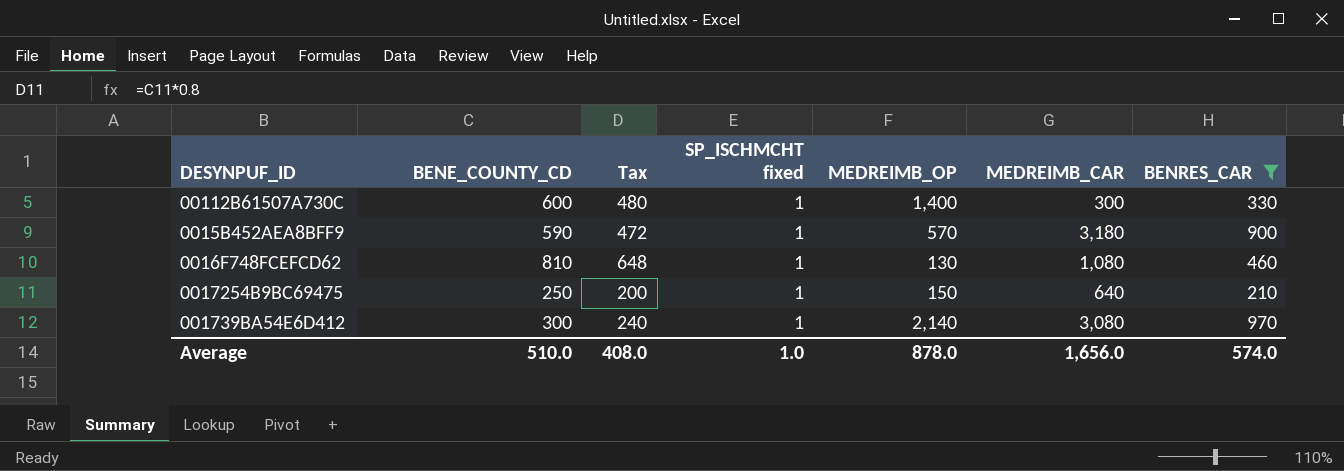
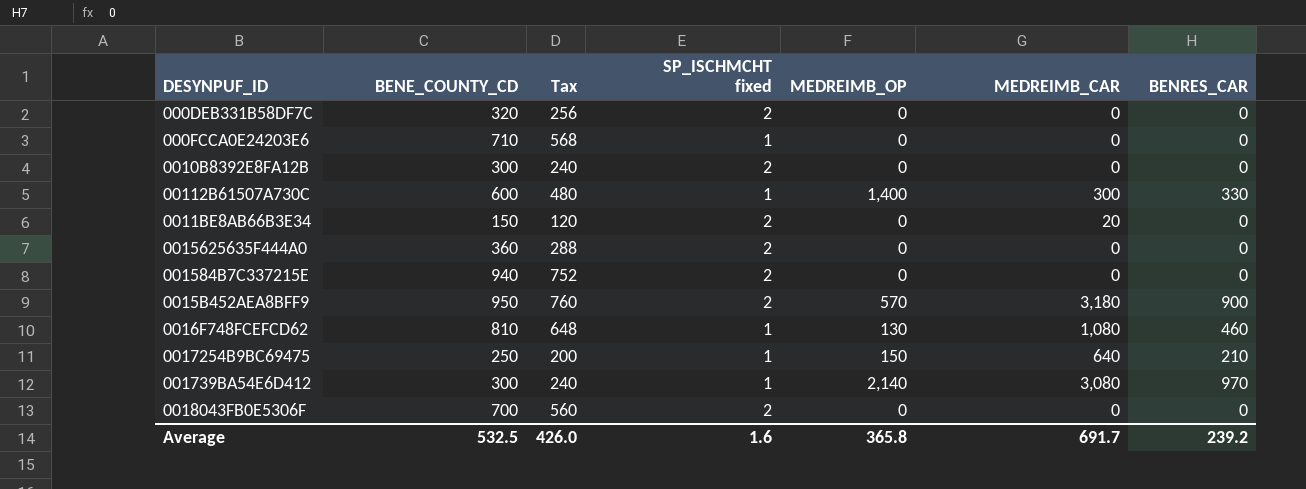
filter: BENRES_CAR != 0 -> none
0015B452AEA8BFF9 | BENE_COUNTY_CD: 590 -> 950
0015B452AEA8BFF9 | Tax: 472 -> 760
0015B452AEA8BFF9 | SP_ISCHMCHT fixed: 1 -> 2
Average | BENE_COUNTY_CD: 510.0 -> 532.5
Average | Tax: 408.0 -> 426.0
Average | SP_ISCHMCHT fixed: 1.0 -> 1.6
Average | MEDREIMB_OP: 878.0 -> 365.8
Average | MEDREIMB_CAR: 1,656.0 -> 691.7
Average | BENRES_CAR: 574.0 -> 239.2

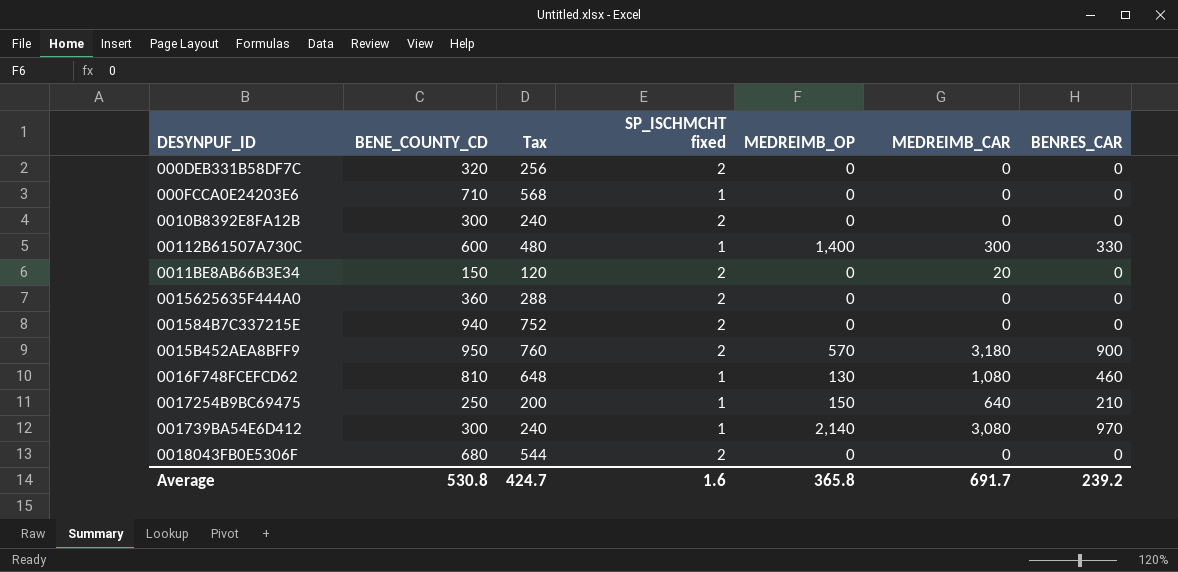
0018043FB0E5306F | BENE_COUNTY_CD: 700 -> 680
0018043FB0E5306F | Tax: 560 -> 544
Average | BENE_COUNTY_CD: 532.5 -> 530.8
Average | Tax: 426.0 -> 424.7

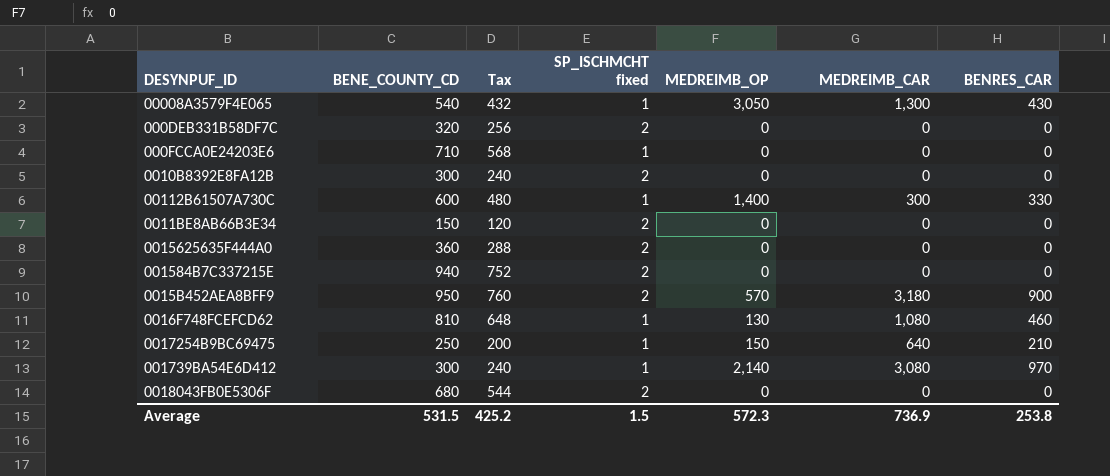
row 00008A3579F4E065: none -> 540 | 432 | 1 | 3,050 | 1,300 | 430
0011BE8AB66B3E34 | MEDREIMB_CAR: 20 -> 0
Average | BENE_COUNTY_CD: 530.8 -> 531.5
Average | Tax: 424.7 -> 425.2
Average | SP_ISCHMCHT fixed: 1.6 -> 1.5
Average | MEDREIMB_OP: 365.8 -> 572.3
Average | MEDREIMB_CAR: 691.7 -> 736.9
Average | BENRES_CAR: 239.2 -> 253.8

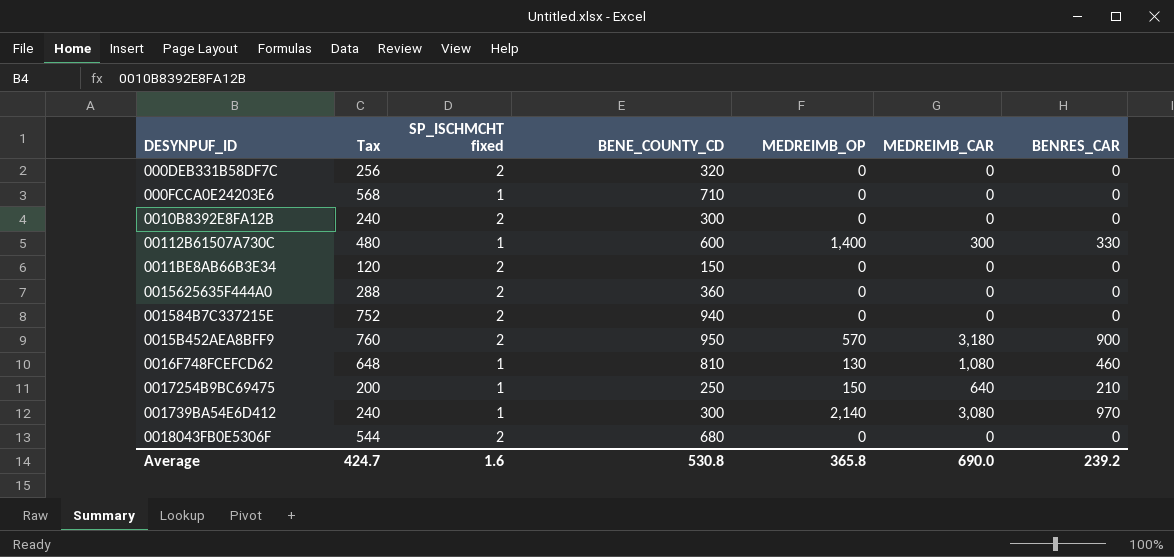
column BENE_COUNTY_CD | position: 2 -> 4
row 00008A3579F4E065: 540 | 432 | 1 | 3,050 | 1,300 | 430 -> none
Average | Tax: 425.2 -> 424.7
Average | SP_ISCHMCHT fixed: 1.5 -> 1.6
Average | BENE_COUNTY_CD: 531.5 -> 530.8
Average | MEDREIMB_OP: 572.3 -> 365.8
Average | MEDREIMB_CAR: 736.9 -> 690.0
Average | BENRES_CAR: 253.8 -> 239.2

